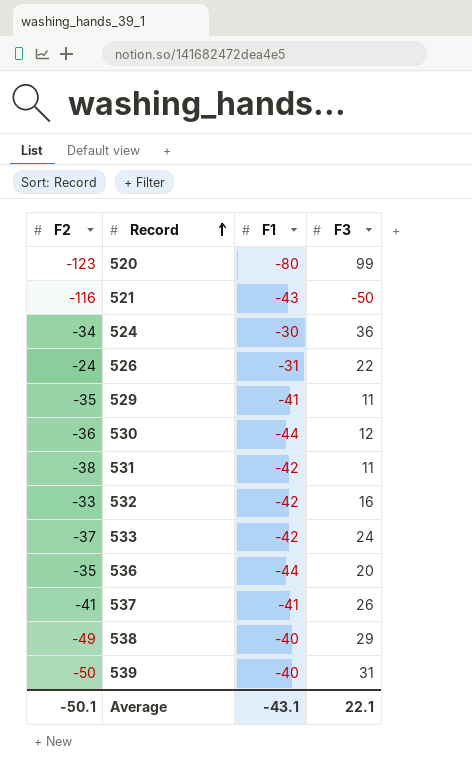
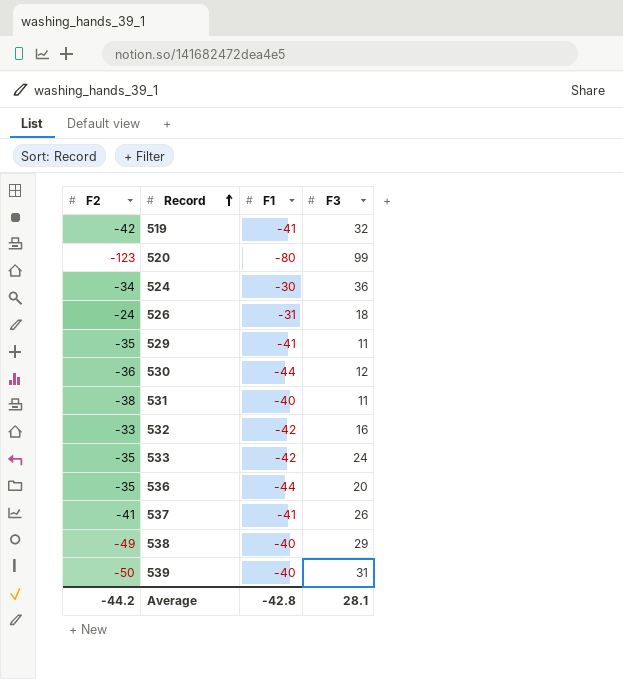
row 521: -116 | -43 | -50 -> none
row 519: none -> -42 | -41 | 32
526 | F3: 22 -> 18
531 | F1: -42 -> -40
533 | F2: -37 -> -35
Average | F2: -50.1 -> -44.2
Average | F1: -43.1 -> -42.8
Average | F3: 22.1 -> 28.1

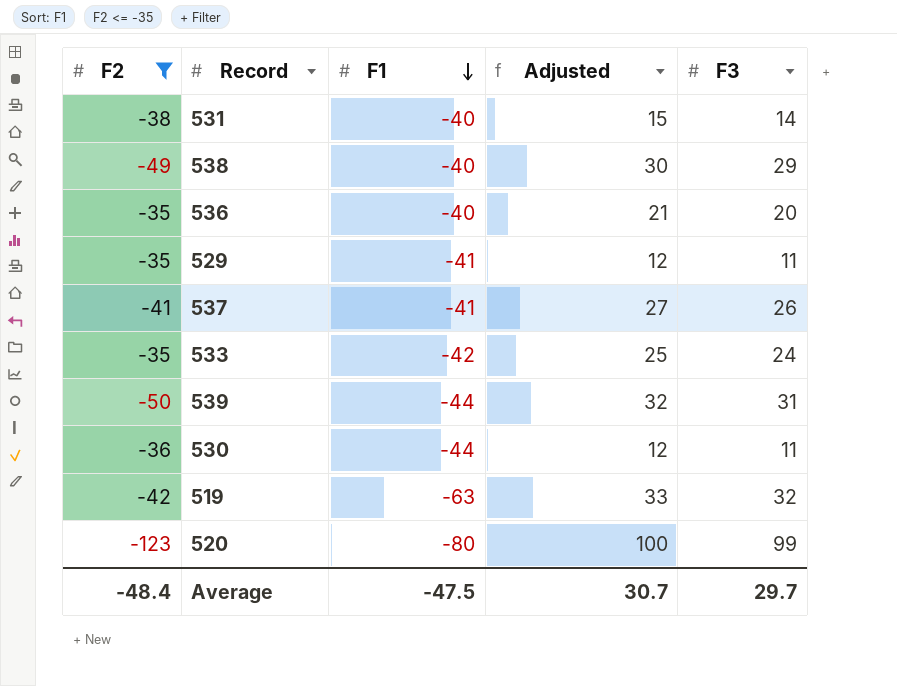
filter: none -> F2 <= -35
row order: Record ascending -> F1 descending
column Adjusted | formula: none -> [F3] + 1
531 | F3: 11 -> 14
536 | F1: -44 -> -40
539 | F1: -40 -> -44
530 | F3: 12 -> 11
519 | F1: -41 -> -63
Average | F2: -44.2 -> -48.4
Average | F1: -42.8 -> -47.5
Average | F3: 28.1 -> 29.7

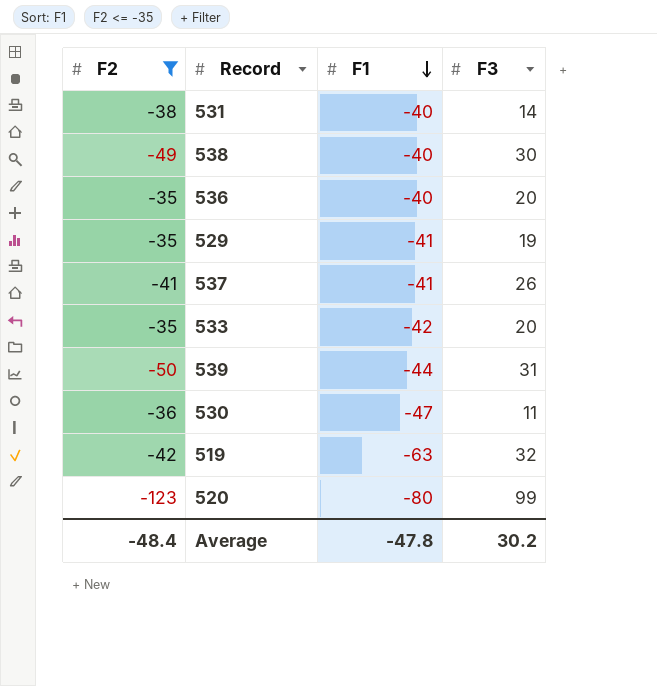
column Adjusted | formula: [F3] + 1 -> none
538 | F3: 29 -> 30
529 | F3: 11 -> 19
533 | F3: 24 -> 20
530 | F1: -44 -> -47
Average | F1: -47.5 -> -47.8
Average | F3: 29.7 -> 30.2

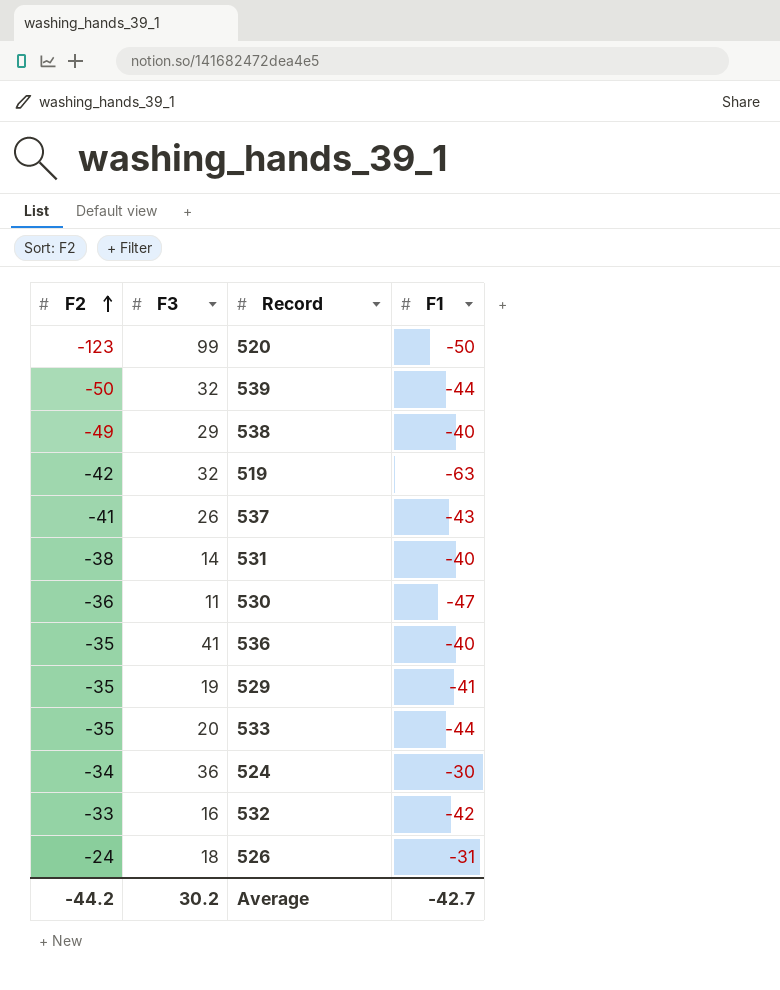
filter: F2 <= -35 -> none
row order: F1 descending -> F2 ascending
column F3 | position: 4 -> 2
520 | F1: -80 -> -50
539 | F3: 31 -> 32
538 | F3: 30 -> 29
537 | F1: -41 -> -43
536 | F3: 20 -> 41
533 | F1: -42 -> -44
Average | F2: -48.4 -> -44.2
Average | F1: -47.8 -> -42.7

